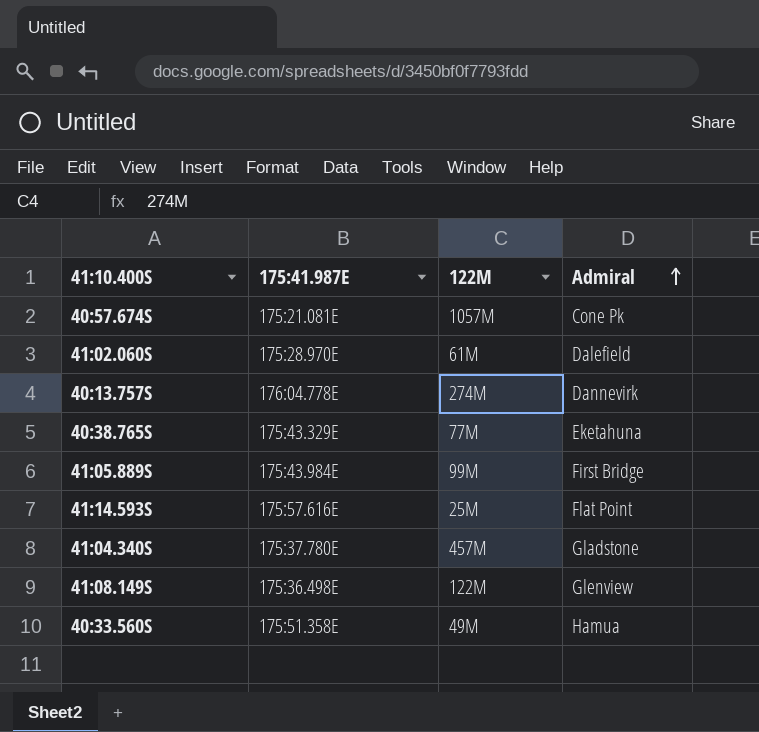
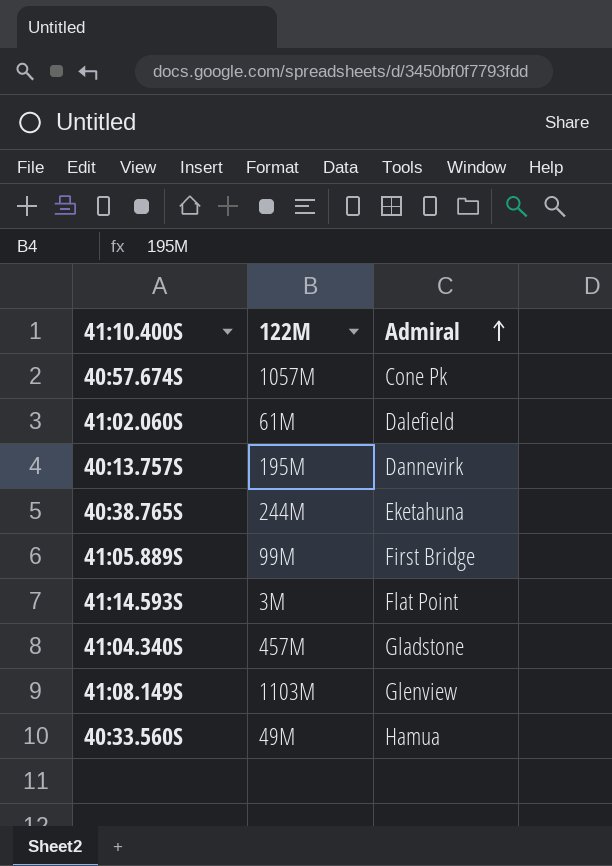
column 175:41.987E | position: 2 -> none
40:13.757S | 122M: 274M -> 195M
40:38.765S | 122M: 77M -> 244M
41:14.593S | 122M: 25M -> 3M
41:08.149S | 122M: 122M -> 1103M

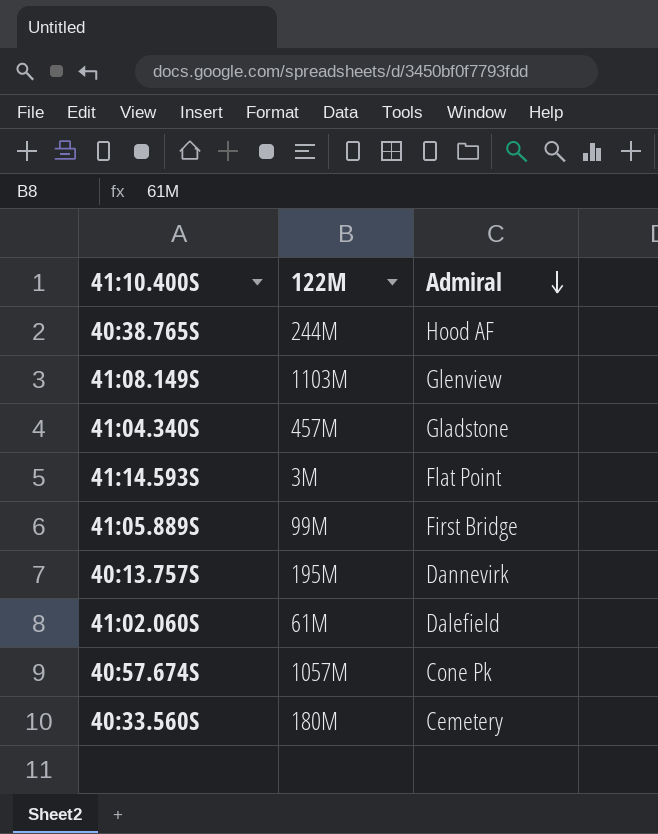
row order: Admiral ascending -> Admiral descending
40:38.765S | Admiral: Eketahuna -> Hood AF
40:33.560S | 122M: 49M -> 180M
40:33.560S | Admiral: Hamua -> Cemetery

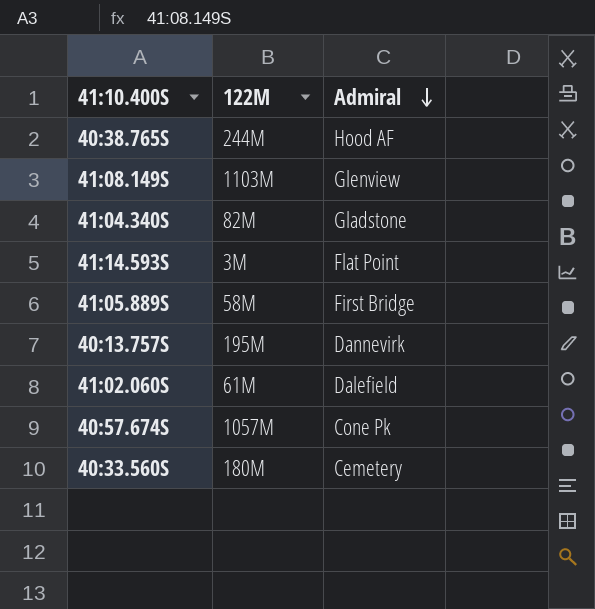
41:04.340S | 122M: 457M -> 82M
41:05.889S | 122M: 99M -> 58M

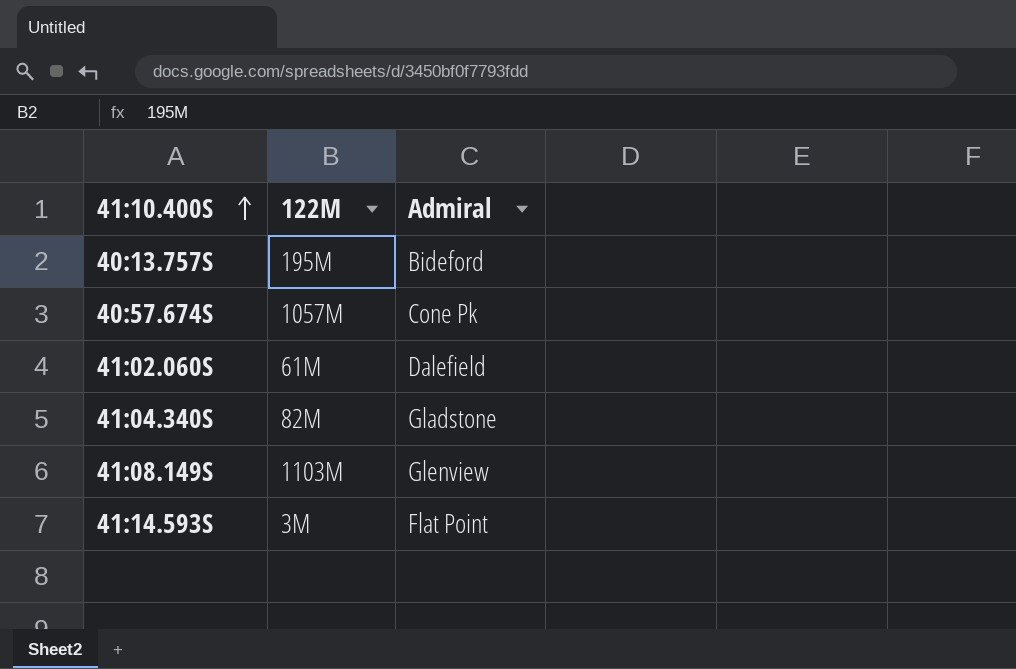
row order: Admiral descending -> 41:10.400S ascending
row 40:38.765S: 244M | Hood AF -> none
row 41:05.889S: 58M | First Bridge -> none
row 40:33.560S: 180M | Cemetery -> none
40:13.757S | Admiral: Dannevirk -> Bideford

